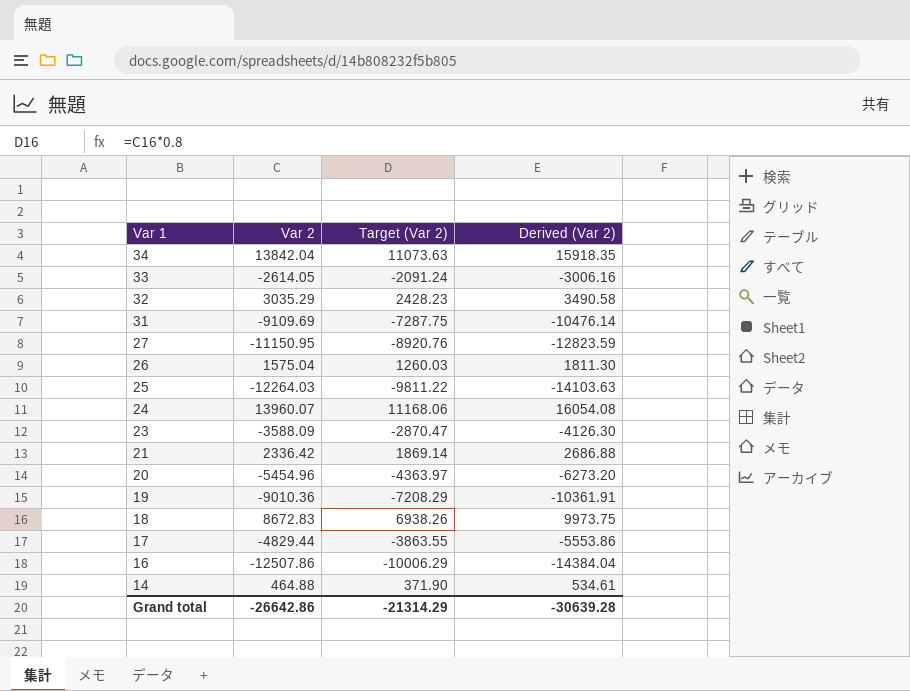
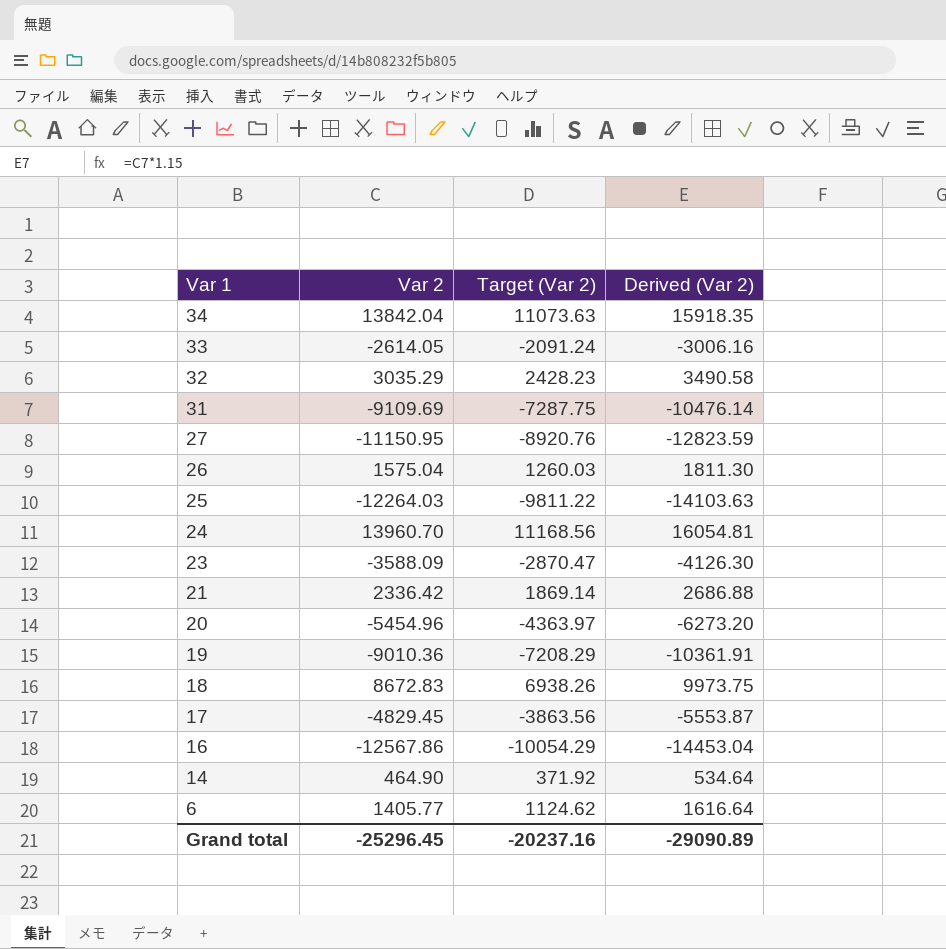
24 | Var 2: 13960.07 -> 13960.70
24 | Target (Var 2): 11168.06 -> 11168.56
24 | Derived (Var 2): 16054.08 -> 16054.81
17 | Var 2: -4829.44 -> -4829.45
17 | Target (Var 2): -3863.55 -> -3863.56
17 | Derived (Var 2): -5553.86 -> -5553.87
16 | Var 2: -12507.86 -> -12567.86
16 | Target (Var 2): -10006.29 -> -10054.29
16 | Derived (Var 2): -14384.04 -> -14453.04
14 | Var 2: 464.88 -> 464.90
14 | Target (Var 2): 371.90 -> 371.92
14 | Derived (Var 2): 534.61 -> 534.64
row 6: none -> 1405.77 | 1124.62 | 1616.64
Grand total | Var 2: -26642.86 -> -25296.45
Grand total | Target (Var 2): -21314.29 -> -20237.16
Grand total | Derived (Var 2): -30639.28 -> -29090.89

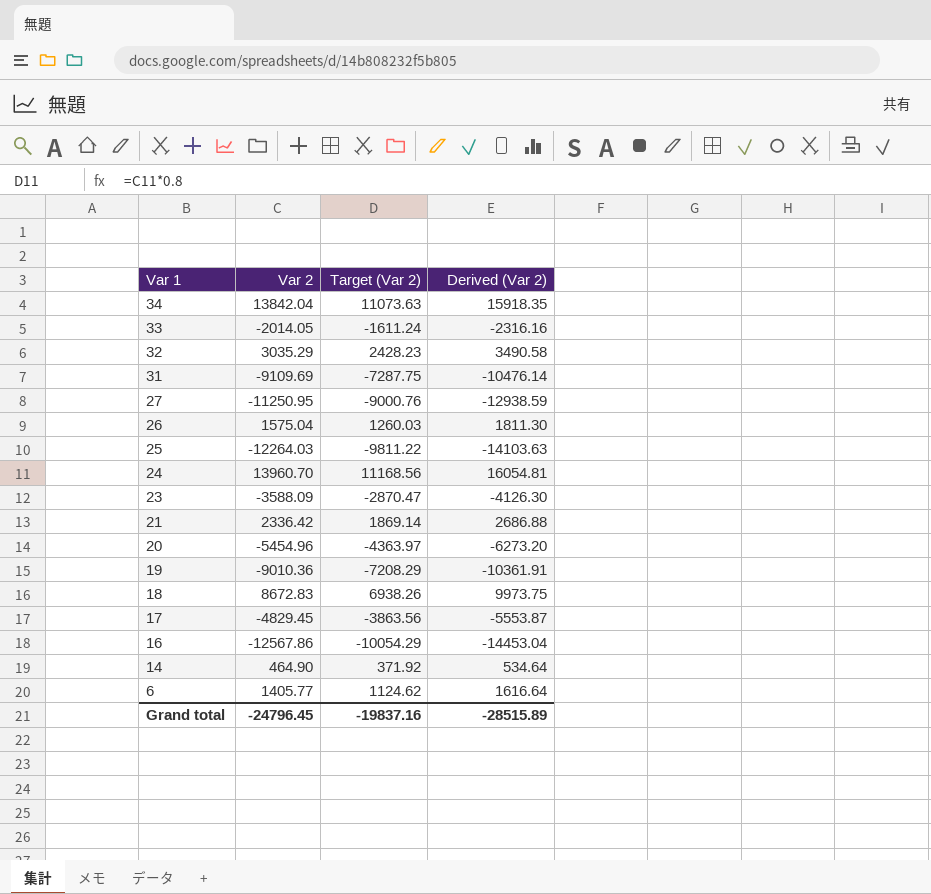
33 | Var 2: -2614.05 -> -2014.05
33 | Target (Var 2): -2091.24 -> -1611.24
33 | Derived (Var 2): -3006.16 -> -2316.16
27 | Var 2: -11150.95 -> -11250.95
27 | Target (Var 2): -8920.76 -> -9000.76
27 | Derived (Var 2): -12823.59 -> -12938.59
Grand total | Var 2: -25296.45 -> -24796.45
Grand total | Target (Var 2): -20237.16 -> -19837.16
Grand total | Derived (Var 2): -29090.89 -> -28515.89

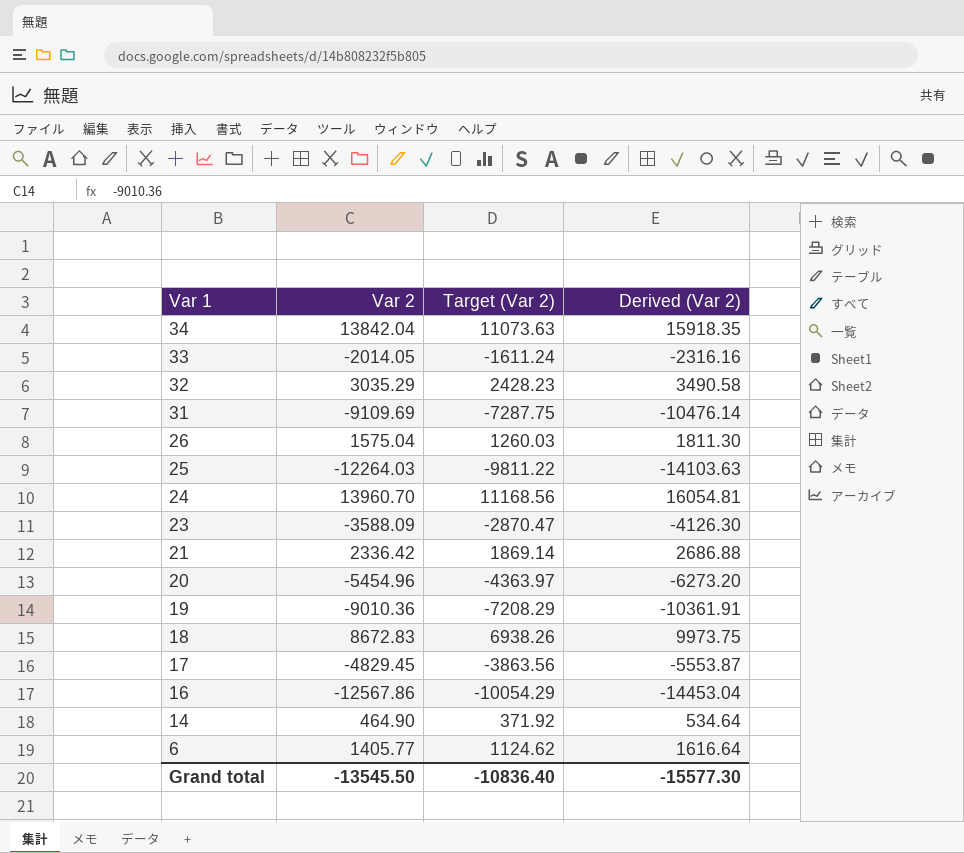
row 27: -11250.95 | -9000.76 | -12938.59 -> none
Grand total | Var 2: -24796.45 -> -13545.50
Grand total | Target (Var 2): -19837.16 -> -10836.40
Grand total | Derived (Var 2): -28515.89 -> -15577.30

